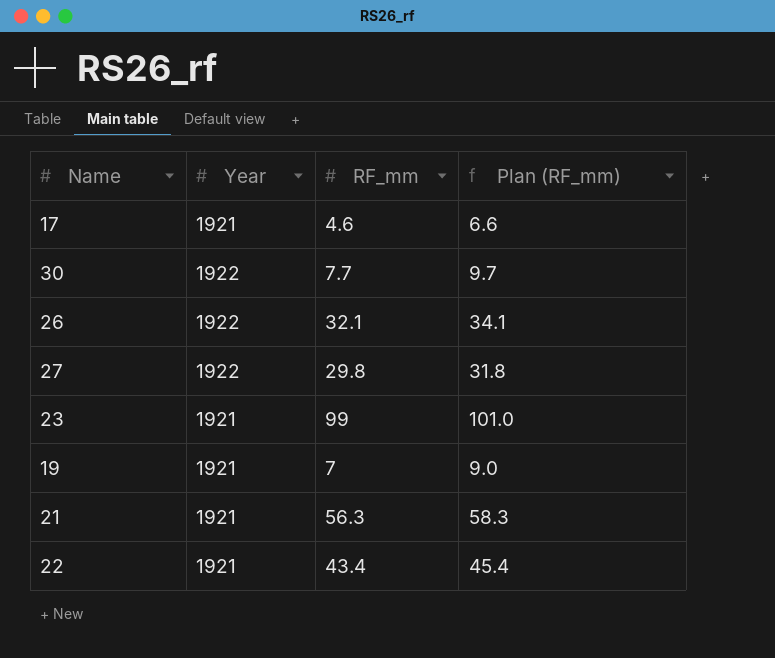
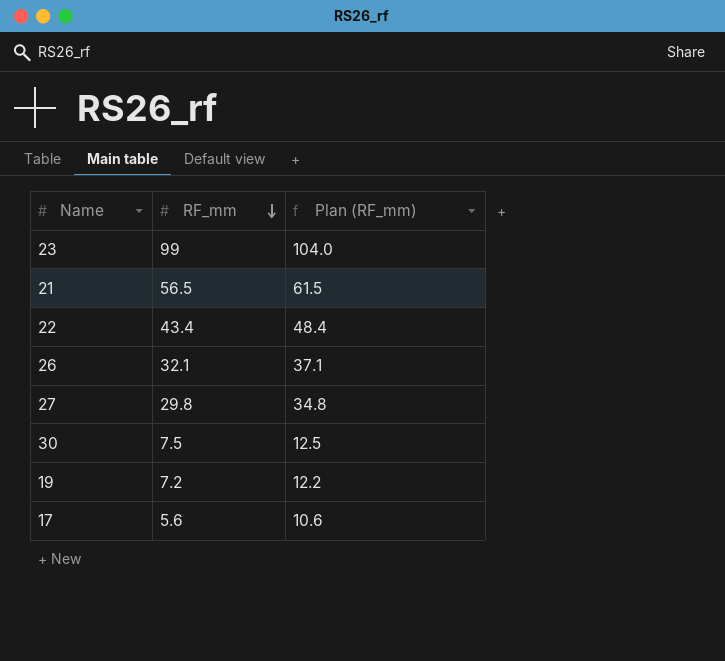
row order: none -> RF_mm descending
column Year | position: 2 -> none
column Plan (RF_mm) | formula: [RF_mm] + 2 -> [RF_mm] + 5
21 | RF_mm: 56.3 -> 56.5
30 | RF_mm: 7.7 -> 7.5
19 | RF_mm: 7 -> 7.2
17 | RF_mm: 4.6 -> 5.6

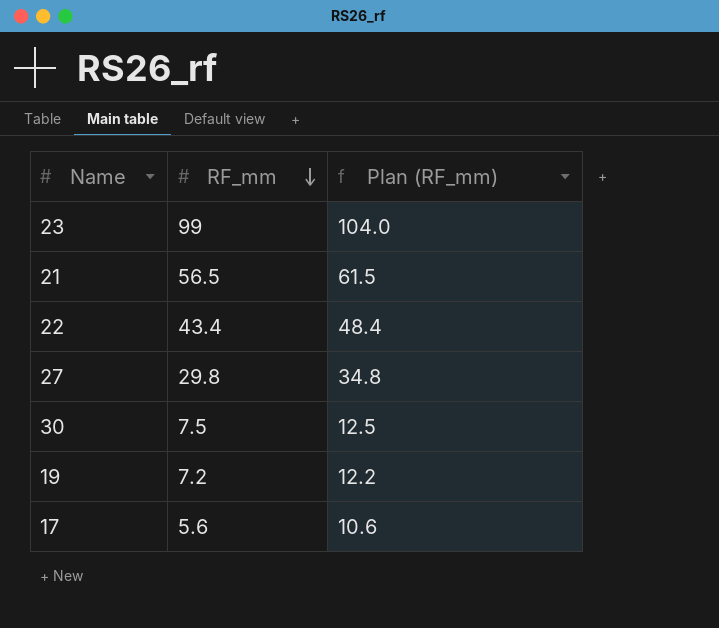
row 26: 32.1 | 37.1 -> none

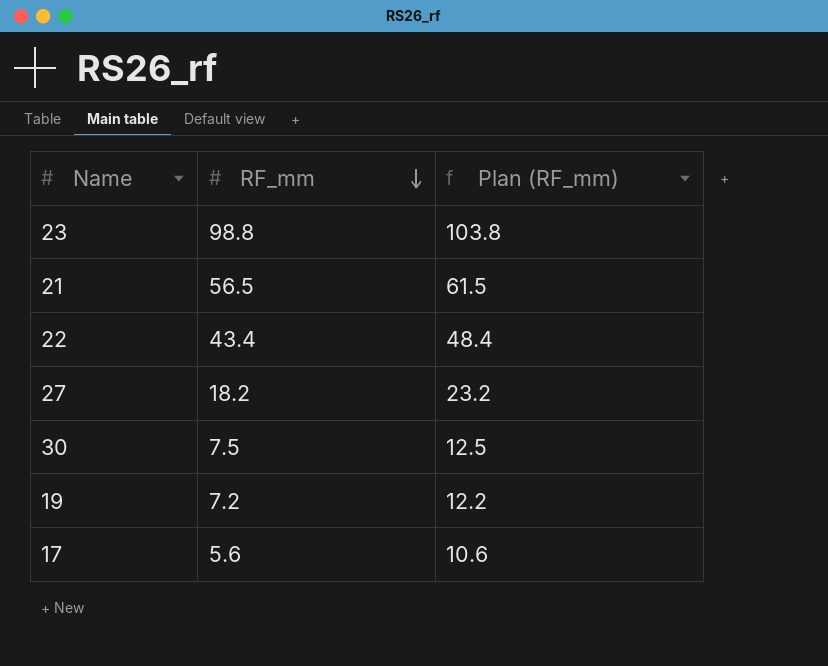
23 | RF_mm: 99 -> 98.8
23 | Plan (RF_mm): 104.0 -> 103.8
27 | RF_mm: 29.8 -> 18.2
27 | Plan (RF_mm): 34.8 -> 23.2

